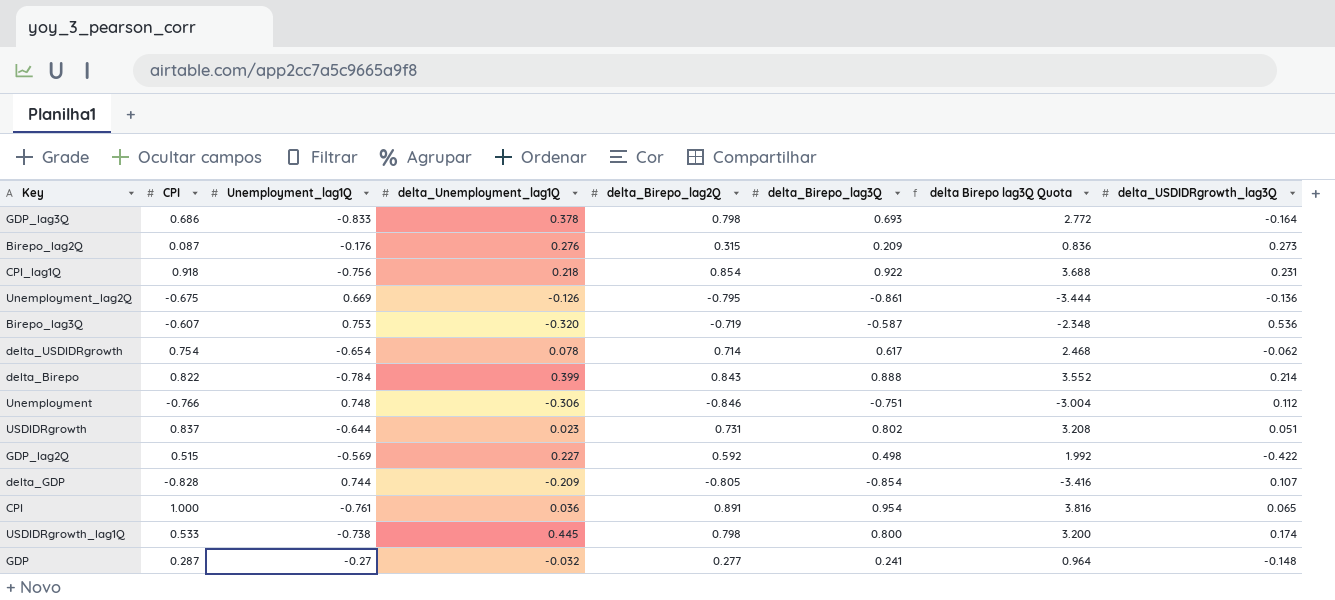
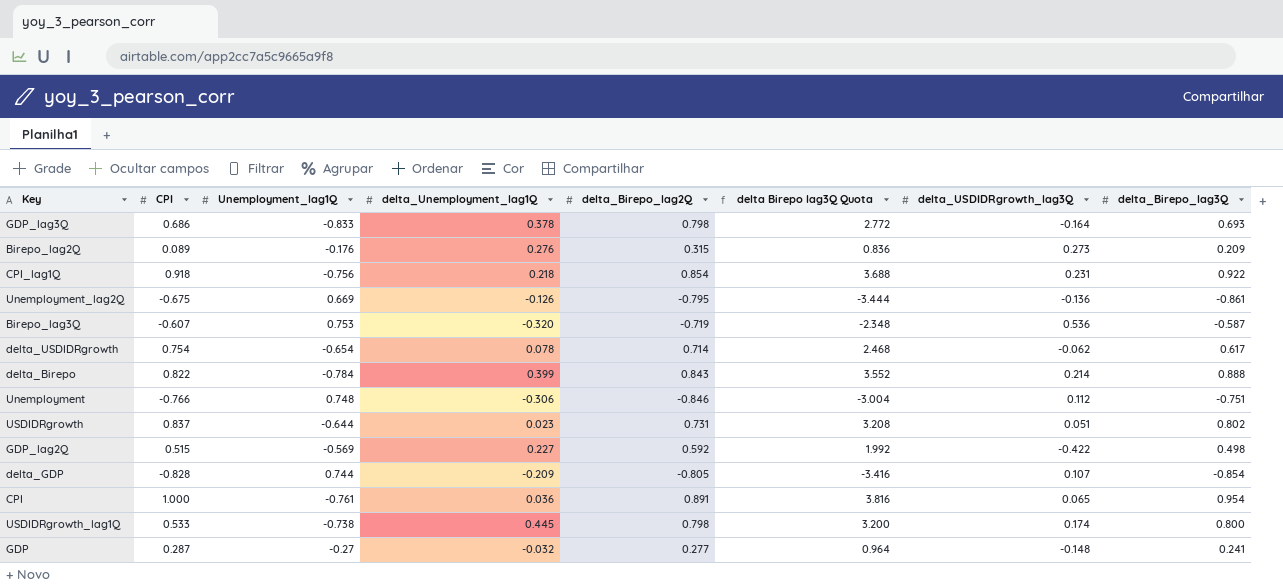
column delta_Birepo_lag3Q | position: 6 -> 8
Birepo_lag2Q | CPI: 0.087 -> 0.089

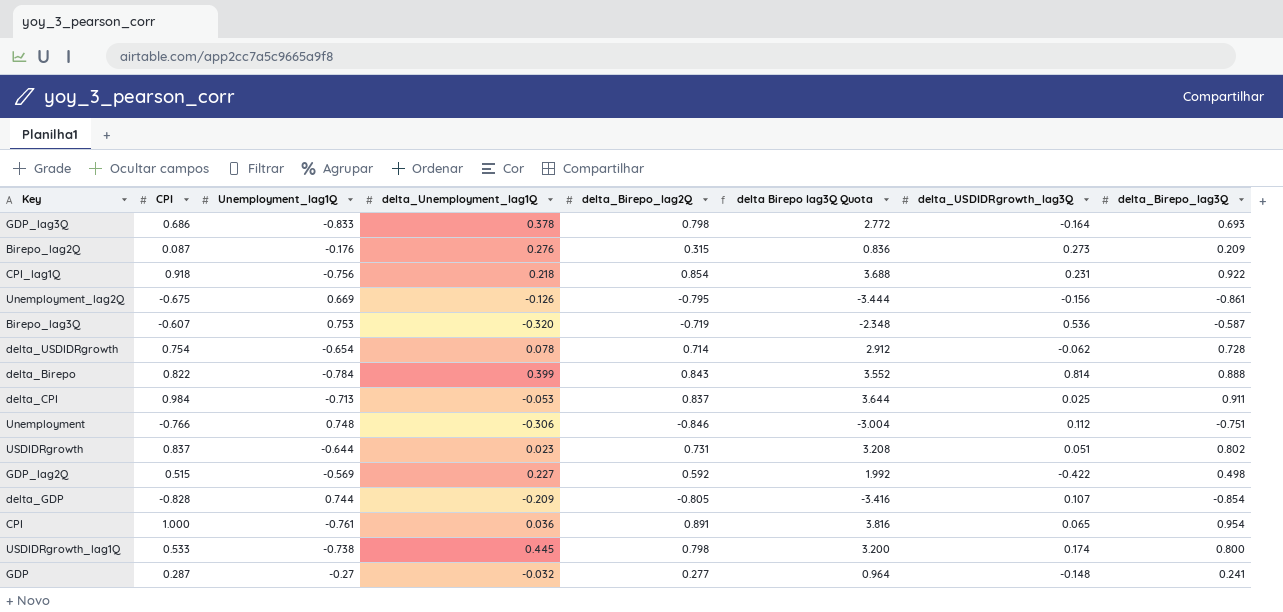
Birepo_lag2Q | CPI: 0.089 -> 0.087
Unemployment_lag2Q | delta_USDIDRgrowth_lag3Q: -0.136 -> -0.156
delta_USDIDRgrowth | delta Birepo lag3Q Quota: 2.468 -> 2.912
delta_USDIDRgrowth | delta_Birepo_lag3Q: 0.617 -> 0.728
delta_Birepo | delta_USDIDRgrowth_lag3Q: 0.214 -> 0.814
row delta_CPI: none -> 0.984 | -0.713 | -0.053 | 0.837 | 3.644 | 0.025 | 0.911

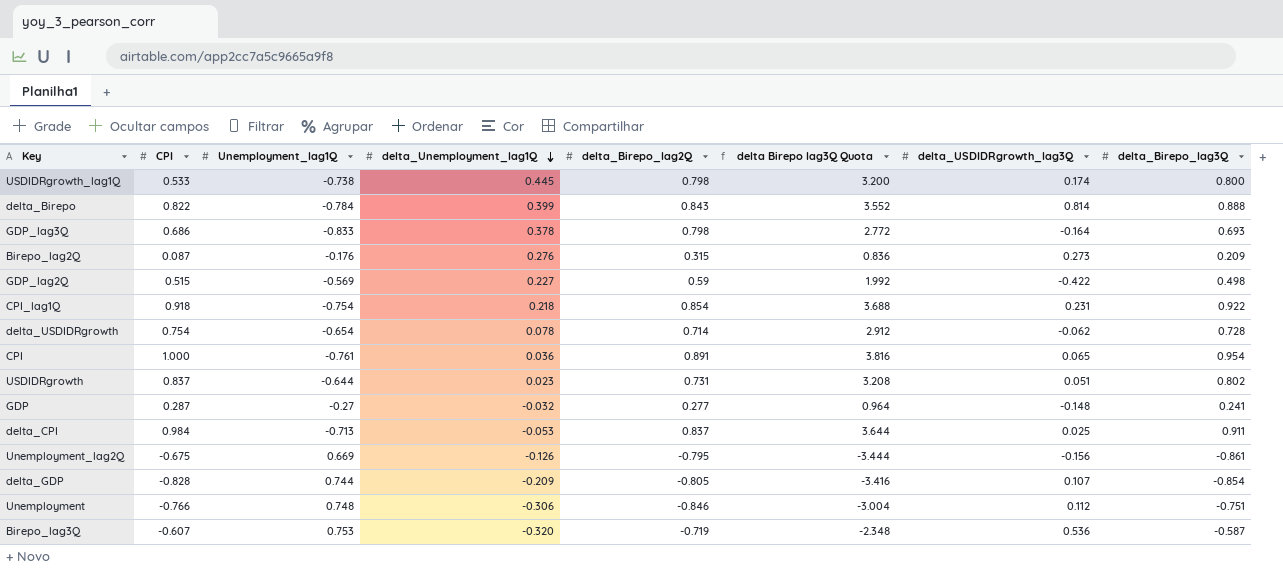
row order: none -> delta_Unemployment_lag1Q descending
GDP_lag2Q | delta_Birepo_lag2Q: 0.592 -> 0.59
CPI_lag1Q | Unemployment_lag1Q: -0.756 -> -0.754

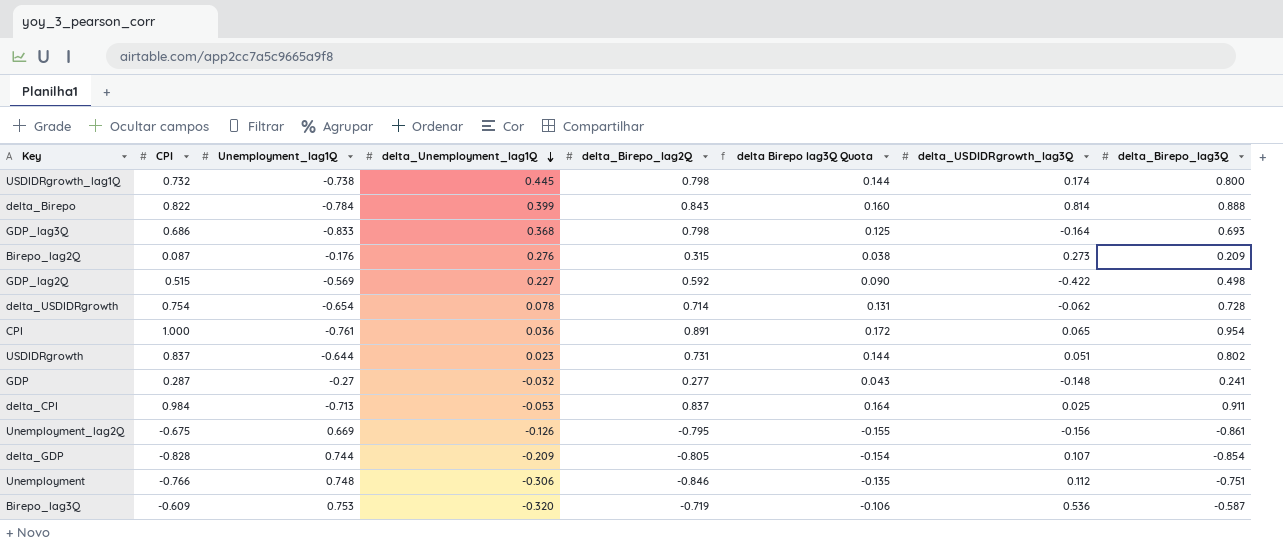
column delta Birepo lag3Q Quota | formula: [delta_Birepo_lag3Q] * 4 -> [delta_Birepo_lag3Q] * 0.18
row CPI_lag1Q: 0.918 | -0.754 | 0.218 | 0.854 | 3.688 | 0.231 | 0.922 -> none
USDIDRgrowth_lag1Q | CPI: 0.533 -> 0.732
GDP_lag3Q | delta_Unemployment_lag1Q: 0.378 -> 0.368
GDP_lag2Q | delta_Birepo_lag2Q: 0.59 -> 0.592
Birepo_lag3Q | CPI: -0.607 -> -0.609

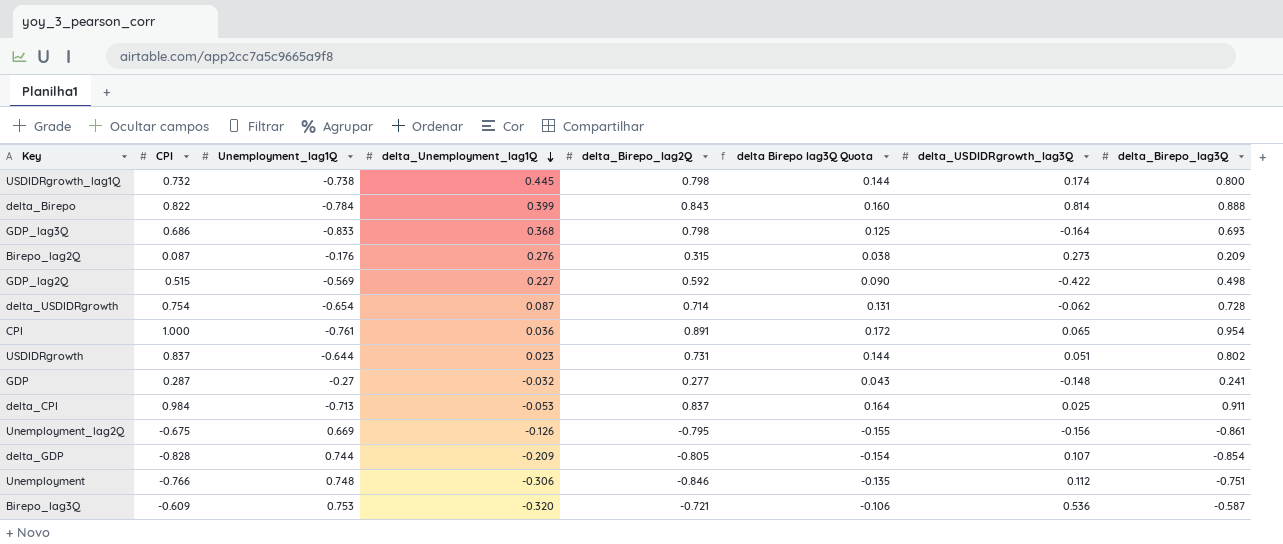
delta_USDIDRgrowth | delta_Unemployment_lag1Q: 0.078 -> 0.087
Birepo_lag3Q | delta_Birepo_lag2Q: -0.719 -> -0.721

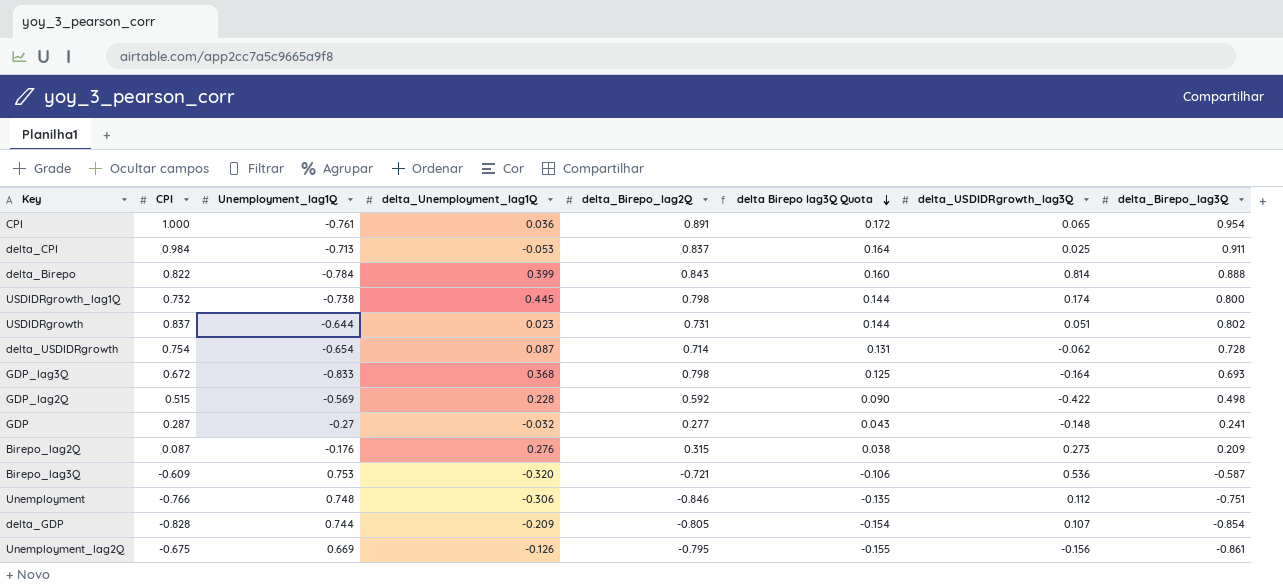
row order: delta_Unemployment_lag1Q descending -> delta Birepo lag3Q Quota descending
GDP_lag3Q | CPI: 0.686 -> 0.672
GDP_lag2Q | delta_Unemployment_lag1Q: 0.227 -> 0.228

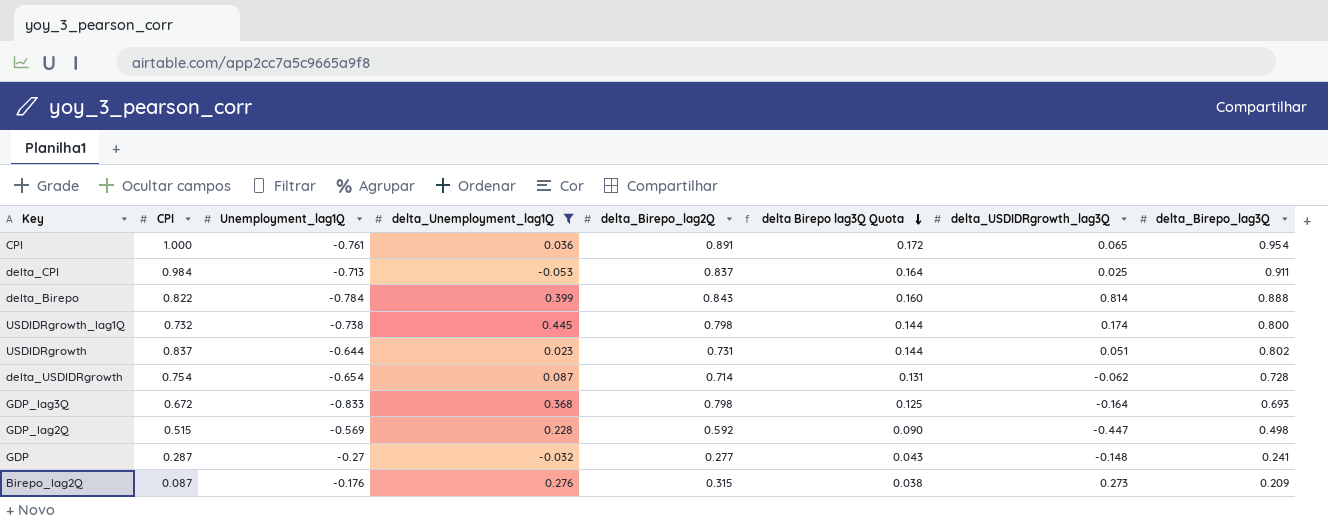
filter: none -> delta_Unemployment_lag1Q >= -0.053
GDP_lag2Q | delta_USDIDRgrowth_lag3Q: -0.422 -> -0.447

